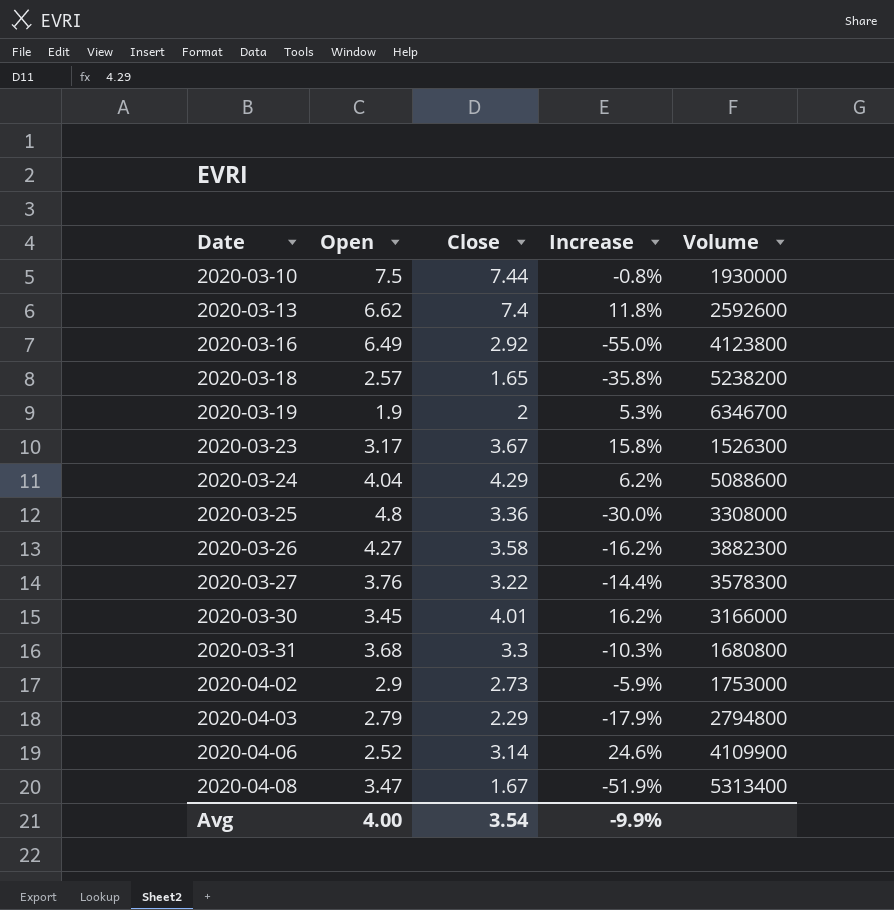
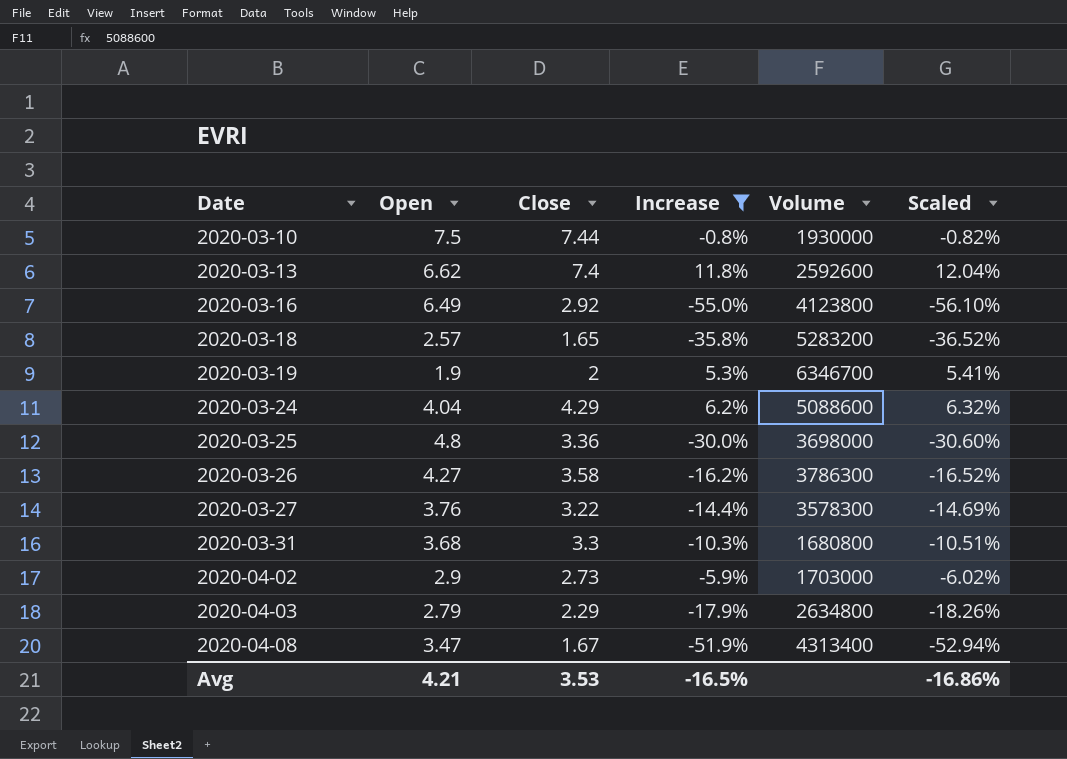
filter: none -> Increase <= 11.8%
column Scaled | formula: none -> [Increase] * 1.02
2020-03-18 | Volume: 5238200 -> 5283200
2020-03-25 | Volume: 3308000 -> 3698000
2020-03-26 | Volume: 3882300 -> 3786300
2020-04-02 | Volume: 1753000 -> 1703000
2020-04-03 | Volume: 2794800 -> 2634800
2020-04-08 | Volume: 5313400 -> 4313400
Avg | Open: 4.00 -> 4.21
Avg | Close: 3.54 -> 3.53
Avg | Increase: -9.9% -> -16.5%

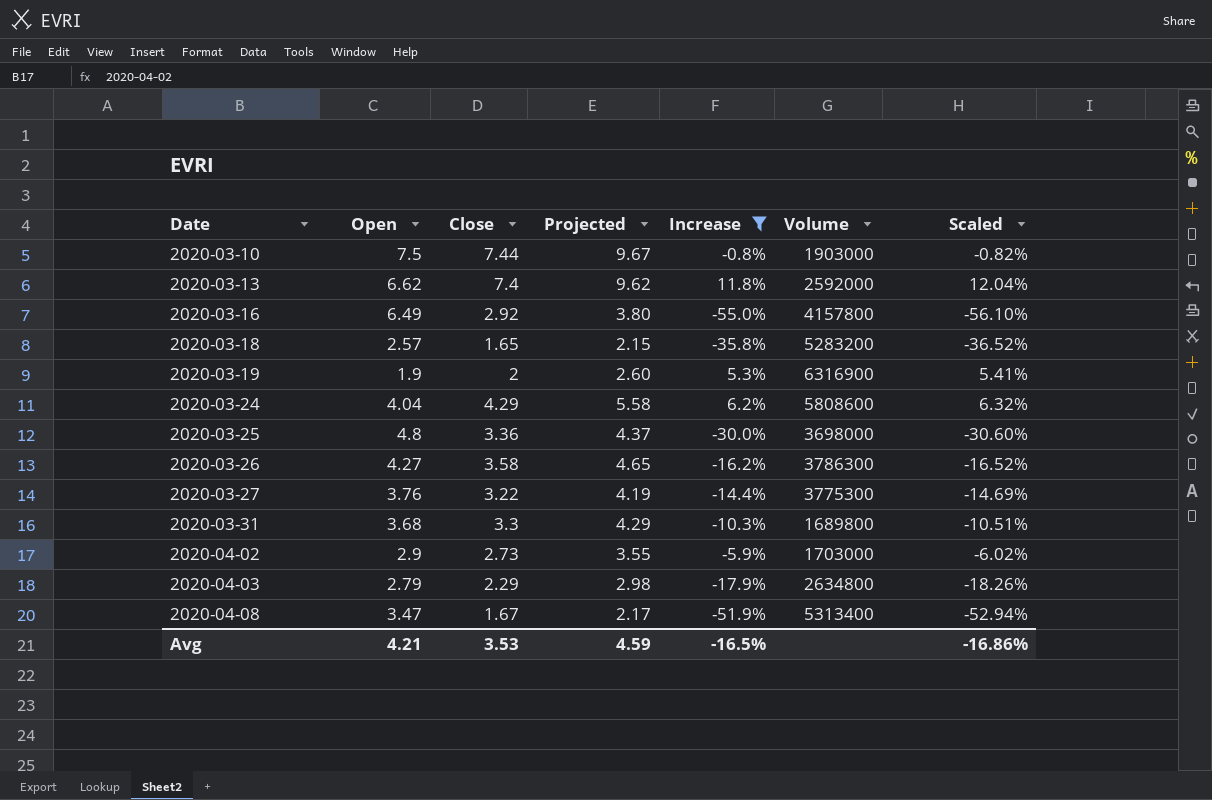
column Projected | formula: none -> [Close] * 1.3
2020-03-10 | Volume: 1930000 -> 1903000
2020-03-13 | Volume: 2592600 -> 2592000
2020-03-16 | Volume: 4123800 -> 4157800
2020-03-19 | Volume: 6346700 -> 6316900
2020-03-24 | Volume: 5088600 -> 5808600
2020-03-27 | Volume: 3578300 -> 3775300
2020-03-31 | Volume: 1680800 -> 1689800
2020-04-08 | Volume: 4313400 -> 5313400

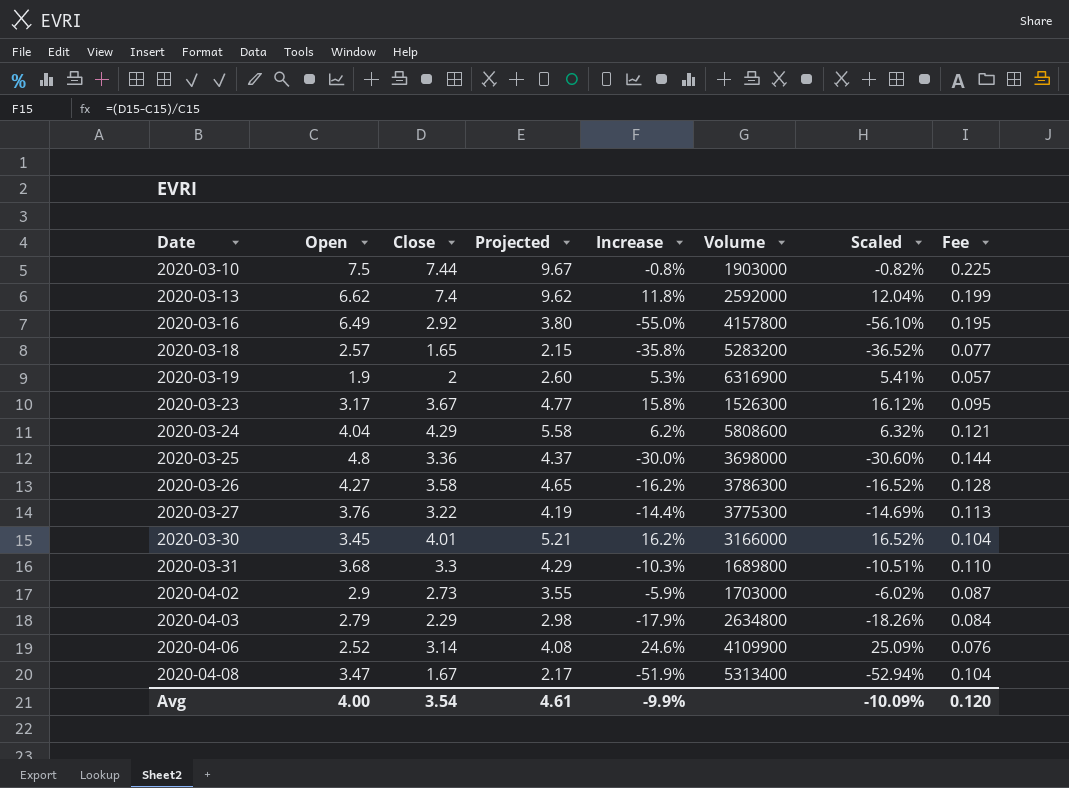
filter: Increase <= 11.8% -> none
column Fee | formula: none -> [Open] * 0.03
Avg | Open: 4.21 -> 4.00
Avg | Close: 3.53 -> 3.54
Avg | Projected: 4.59 -> 4.61
Avg | Increase: -16.5% -> -9.9%
Avg | Scaled: -16.86% -> -10.09%

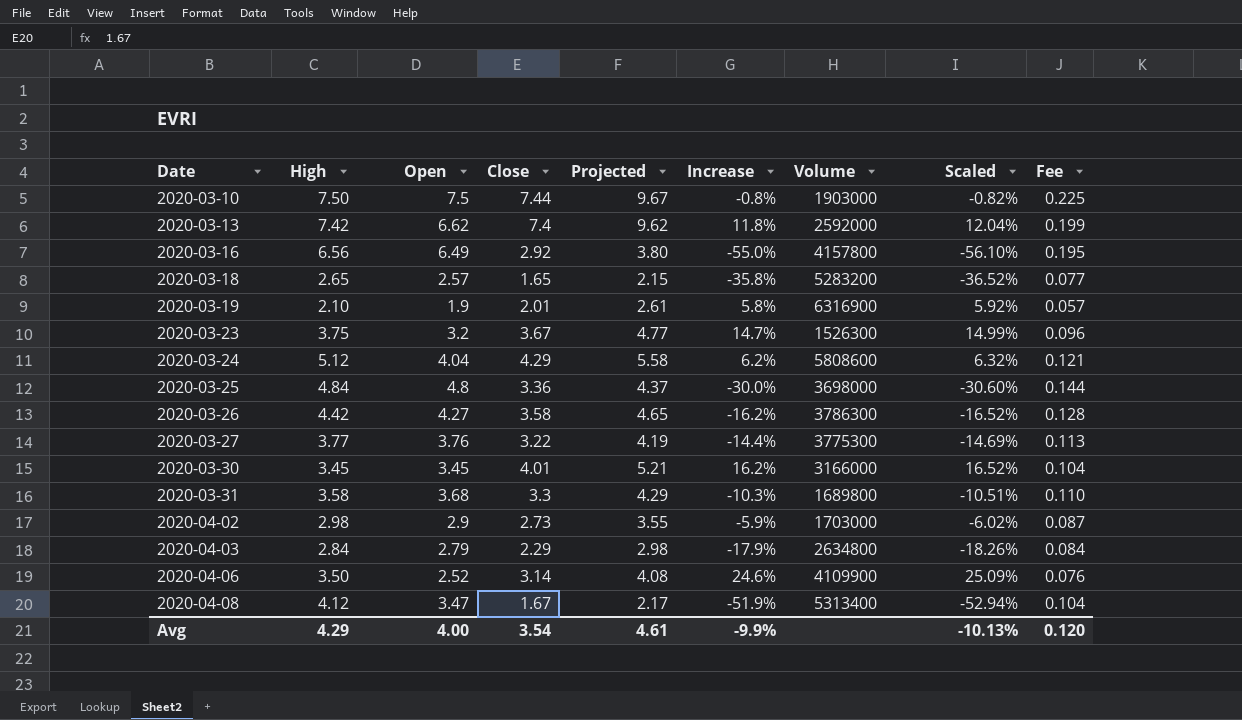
column High | position: none -> 2
2020-03-19 | Close: 2 -> 2.01
2020-03-19 | Projected: 2.60 -> 2.61
2020-03-19 | Increase: 5.3% -> 5.8%
2020-03-19 | Scaled: 5.41% -> 5.92%
2020-03-23 | Open: 3.17 -> 3.2
2020-03-23 | Increase: 15.8% -> 14.7%
2020-03-23 | Scaled: 16.12% -> 14.99%
2020-03-23 | Fee: 0.095 -> 0.096
Avg | Scaled: -10.09% -> -10.13%

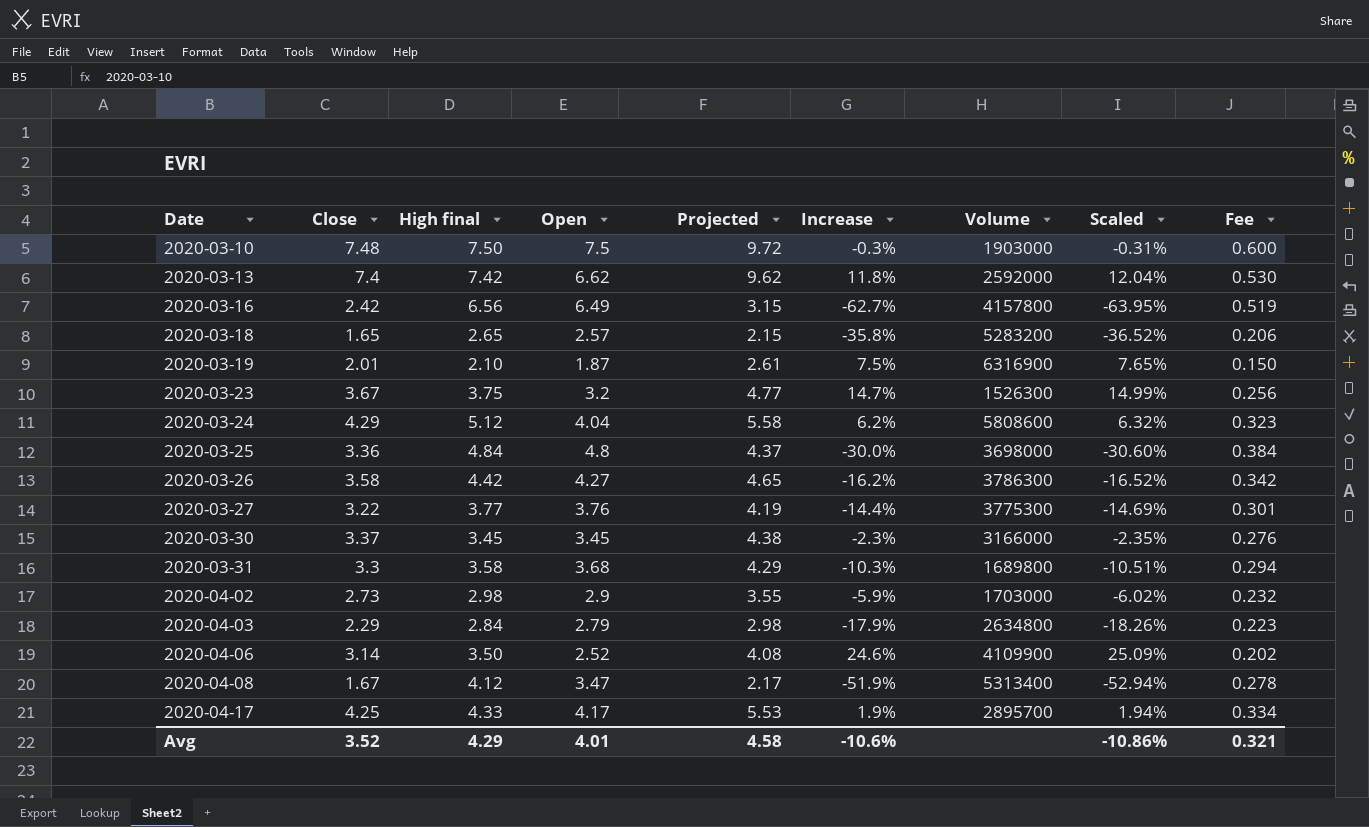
column Close | position: 4 -> 2
column name: High -> High final
column Fee | formula: [Open] * 0.03 -> [Open] * 0.08
2020-03-10 | Close: 7.44 -> 7.48
2020-03-10 | Projected: 9.67 -> 9.72
2020-03-10 | Increase: -0.8% -> -0.3%
2020-03-10 | Scaled: -0.82% -> -0.31%
2020-03-16 | Close: 2.92 -> 2.42
2020-03-16 | Projected: 3.80 -> 3.15
2020-03-16 | Increase: -55.0% -> -62.7%
2020-03-16 | Scaled: -56.10% -> -63.95%
2020-03-19 | Open: 1.9 -> 1.87
2020-03-19 | Increase: 5.8% -> 7.5%
2020-03-19 | Scaled: 5.92% -> 7.65%
2020-03-30 | Close: 4.01 -> 3.37
2020-03-30 | Projected: 5.21 -> 4.38
2020-03-30 | Increase: 16.2% -> -2.3%
2020-03-30 | Scaled: 16.52% -> -2.35%
row 2020-04-17: none -> 4.25 | 4.33 | 4.17 | 5.53 | 1.9% | 2895700 | 1.94% | 0.334
Avg | Close: 3.54 -> 3.52
Avg | Open: 4.00 -> 4.01
Avg | Projected: 4.61 -> 4.58
Avg | Increase: -9.9% -> -10.6%
Avg | Scaled: -10.13% -> -10.86%
Avg | Fee: 0.120 -> 0.321

